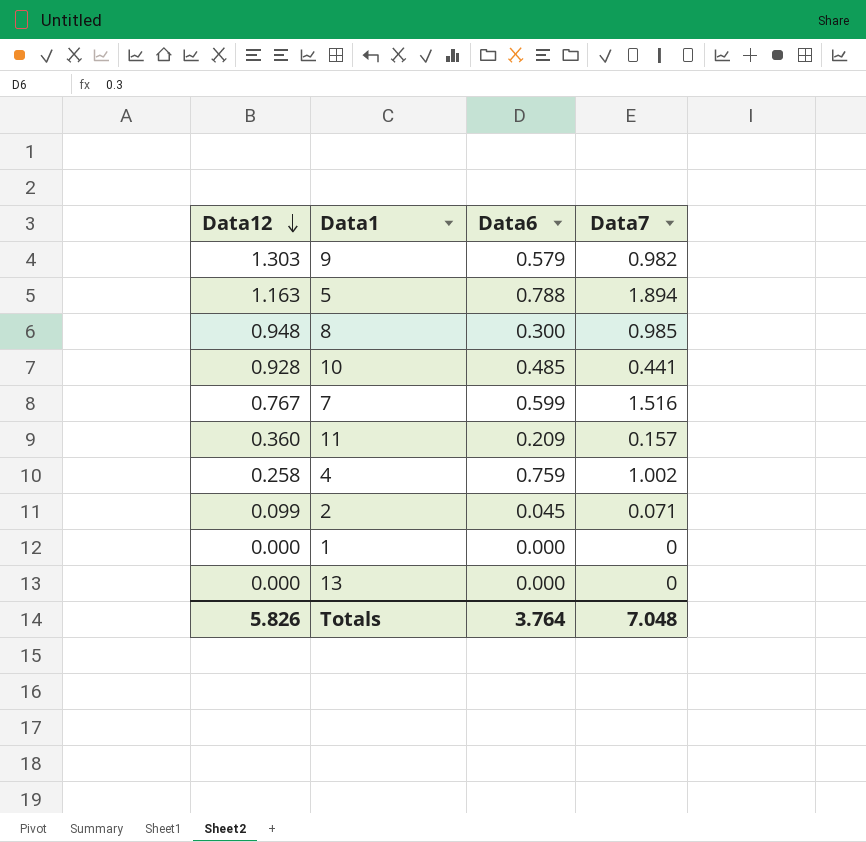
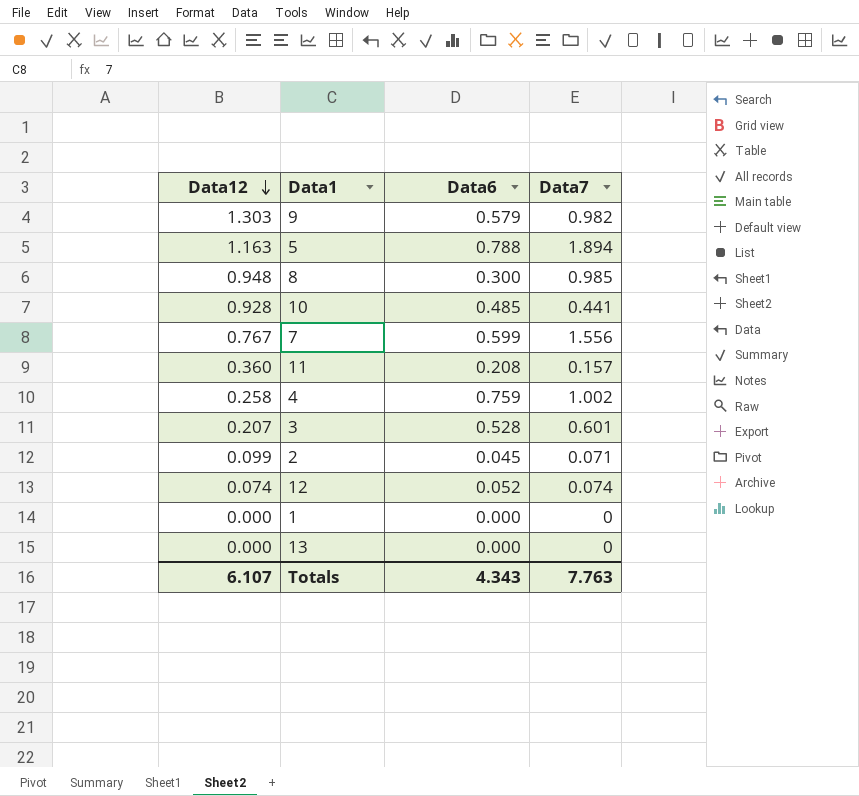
7 | Data7: 1.516 -> 1.556
11 | Data6: 0.209 -> 0.208
row 3: none -> 0.207 | 0.528 | 0.601
row 12: none -> 0.074 | 0.052 | 0.074
Totals | Data12: 5.826 -> 6.107
Totals | Data6: 3.764 -> 4.343
Totals | Data7: 7.048 -> 7.763

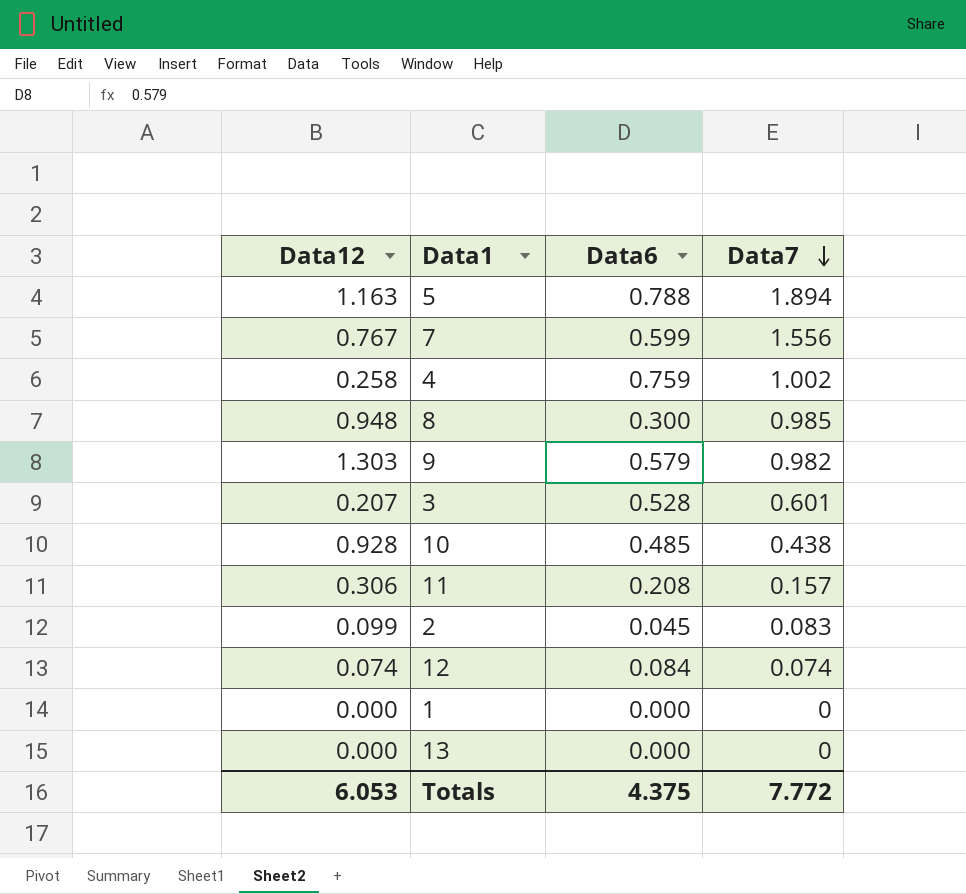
row order: Data12 descending -> Data7 descending
10 | Data7: 0.441 -> 0.438
11 | Data12: 0.360 -> 0.306
2 | Data7: 0.071 -> 0.083
12 | Data6: 0.052 -> 0.084
Totals | Data12: 6.107 -> 6.053
Totals | Data6: 4.343 -> 4.375
Totals | Data7: 7.763 -> 7.772

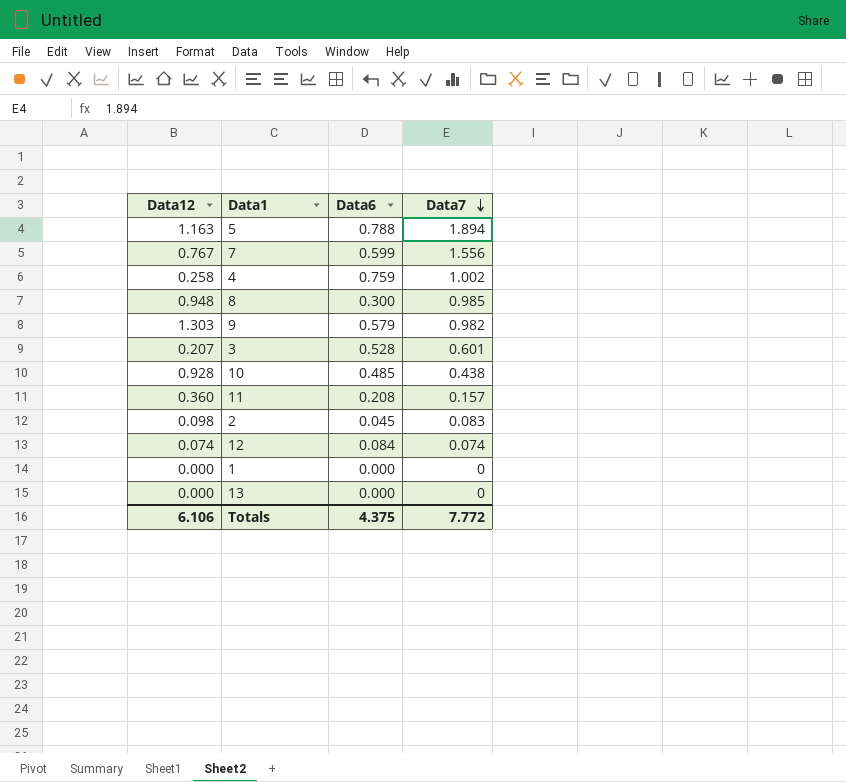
11 | Data12: 0.306 -> 0.360
2 | Data12: 0.099 -> 0.098
Totals | Data12: 6.053 -> 6.106

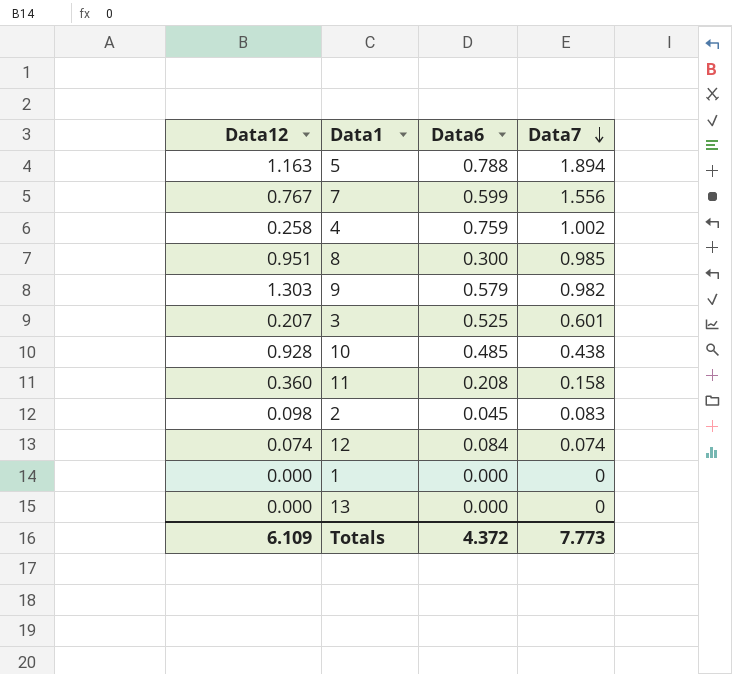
8 | Data12: 0.948 -> 0.951
3 | Data6: 0.528 -> 0.525
11 | Data7: 0.157 -> 0.158
Totals | Data12: 6.106 -> 6.109
Totals | Data6: 4.375 -> 4.372
Totals | Data7: 7.772 -> 7.773

